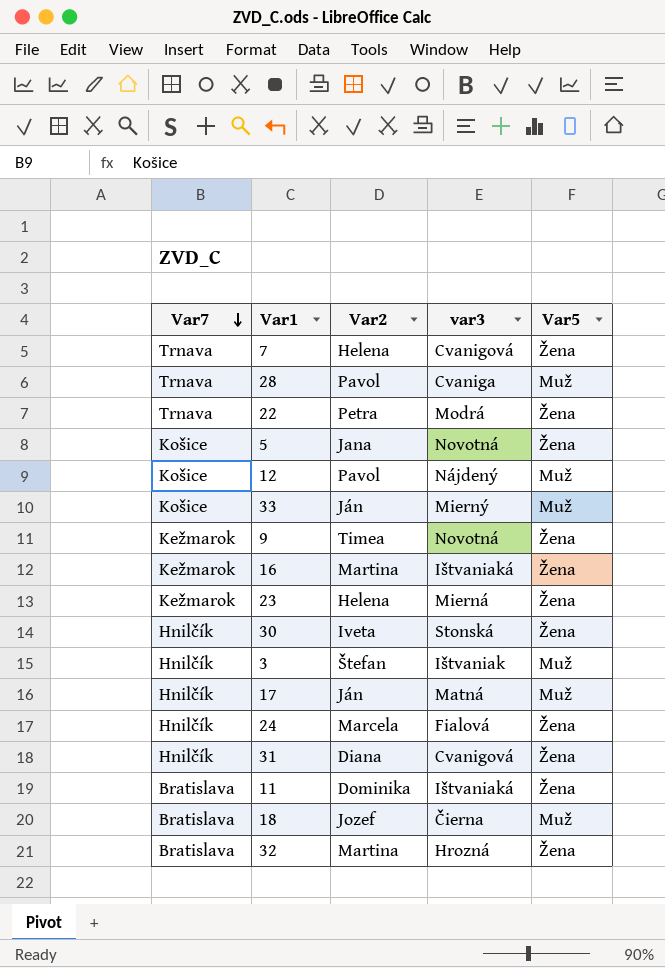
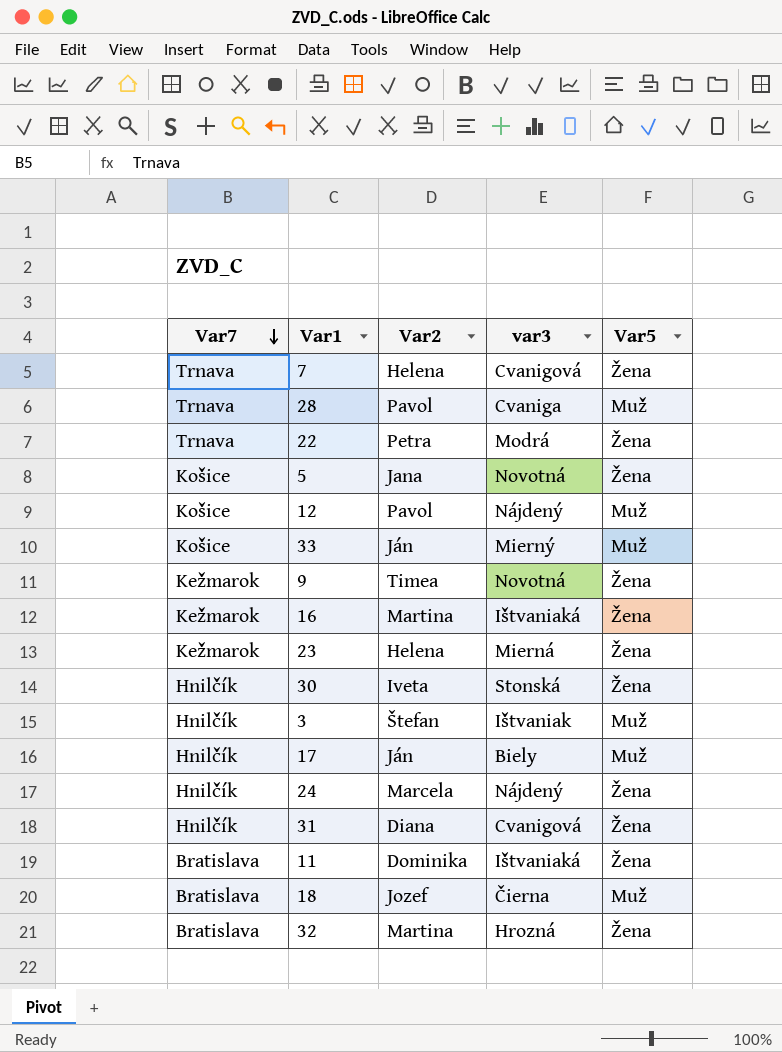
17 | var3: Matná -> Biely
24 | var3: Fialová -> Nájdený

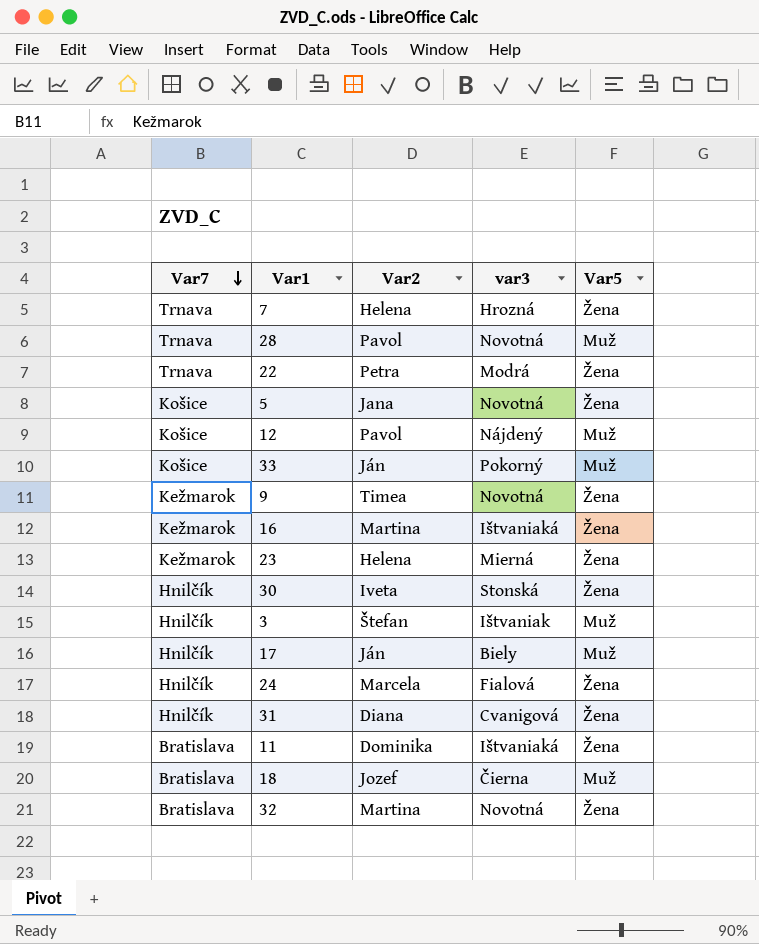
7 | var3: Cvanigová -> Hrozná
28 | var3: Cvaniga -> Novotná
33 | var3: Mierný -> Pokorný
24 | var3: Nájdený -> Fialová
32 | var3: Hrozná -> Novotná

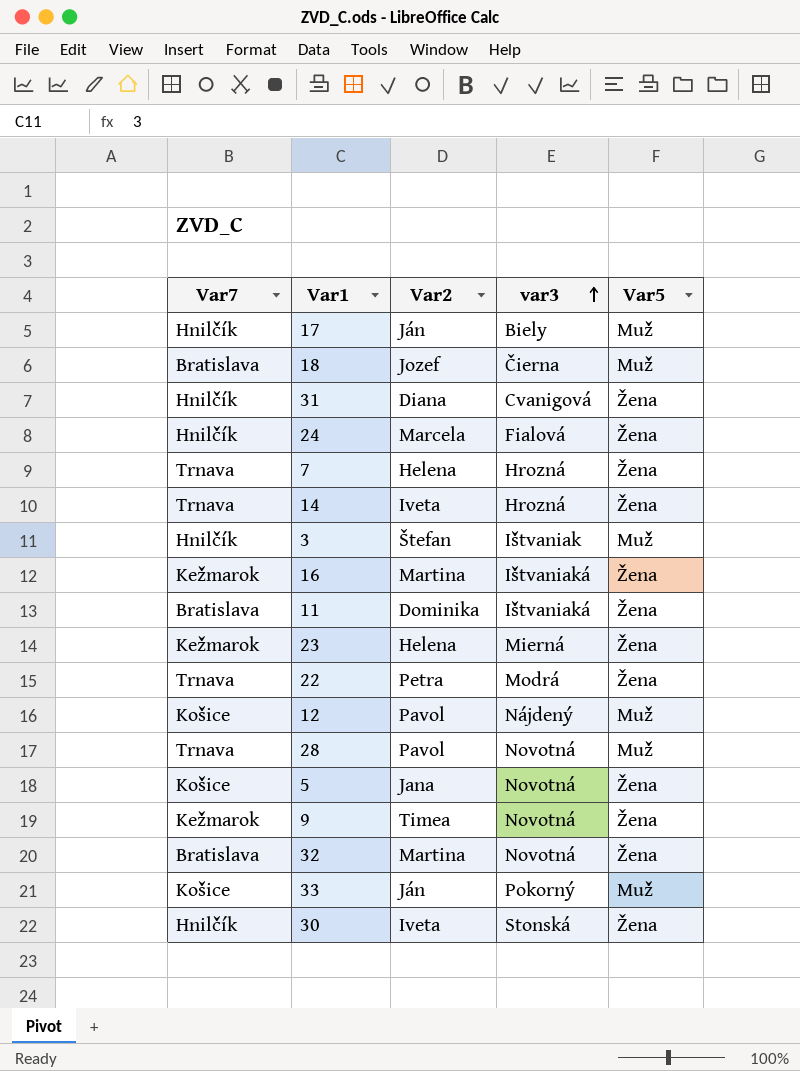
row order: Var7 descending -> var3 ascending
row 14: none -> Trnava | Iveta | Hrozná | Žena

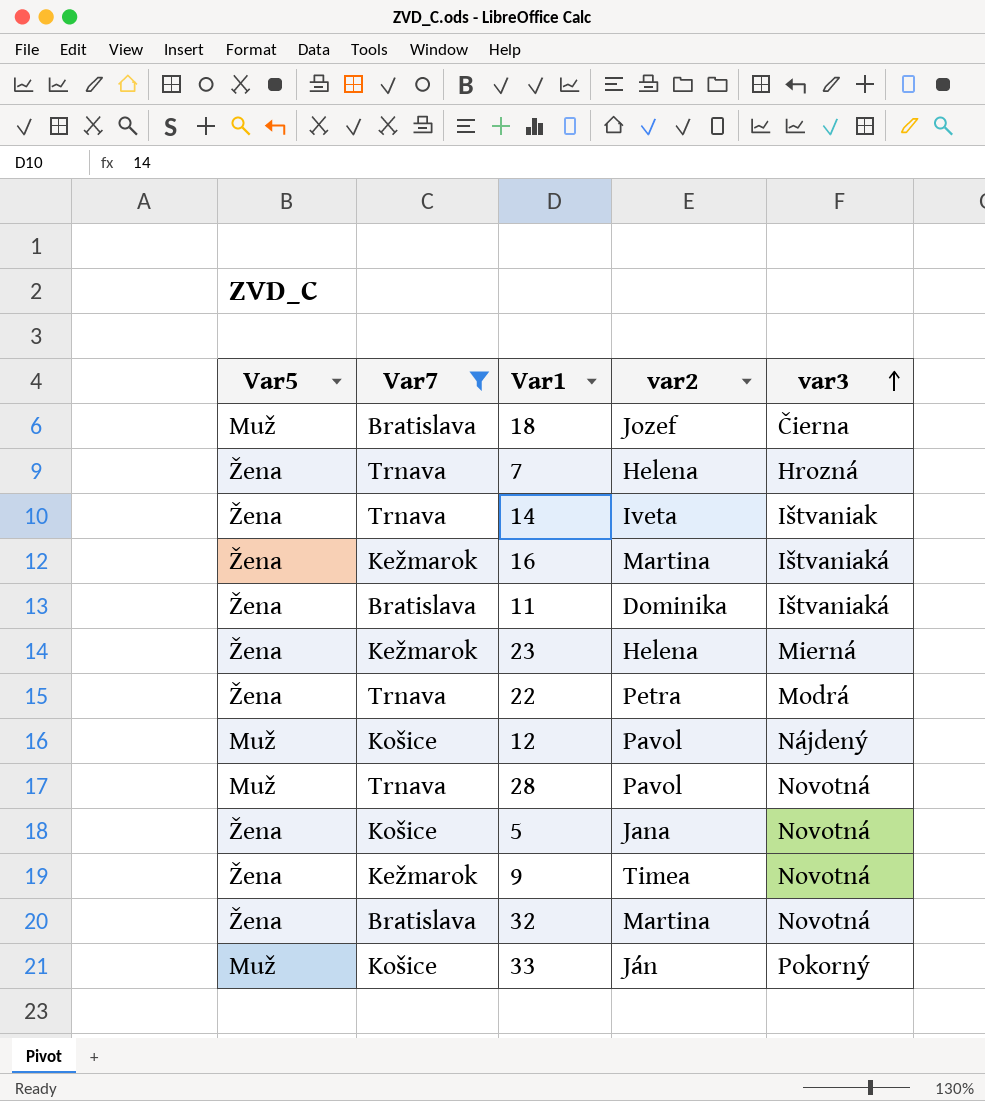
filter: none -> Var7 != Hnilčík
column Var5 | position: 5 -> 1
column name: Var2 -> var2
14 | var3: Hrozná -> Ištvaniak

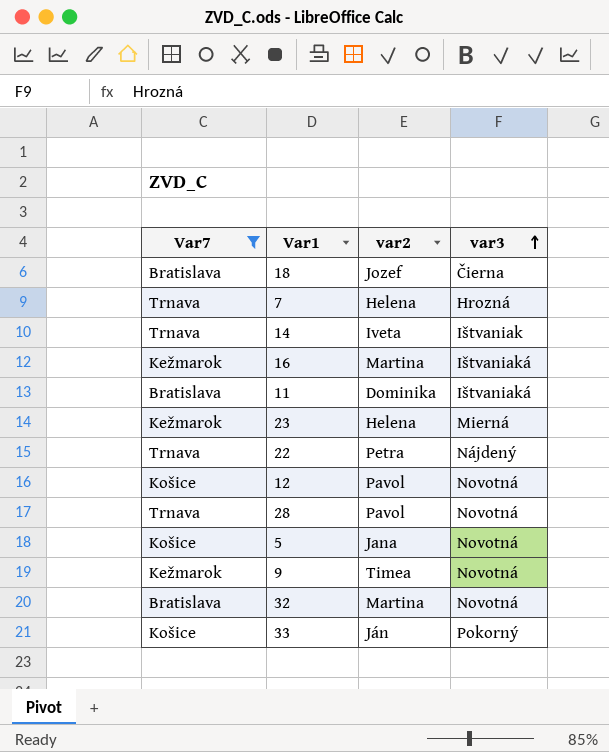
column Var5 | position: 1 -> none
22 | var3: Modrá -> Nájdený
12 | var3: Nájdený -> Novotná

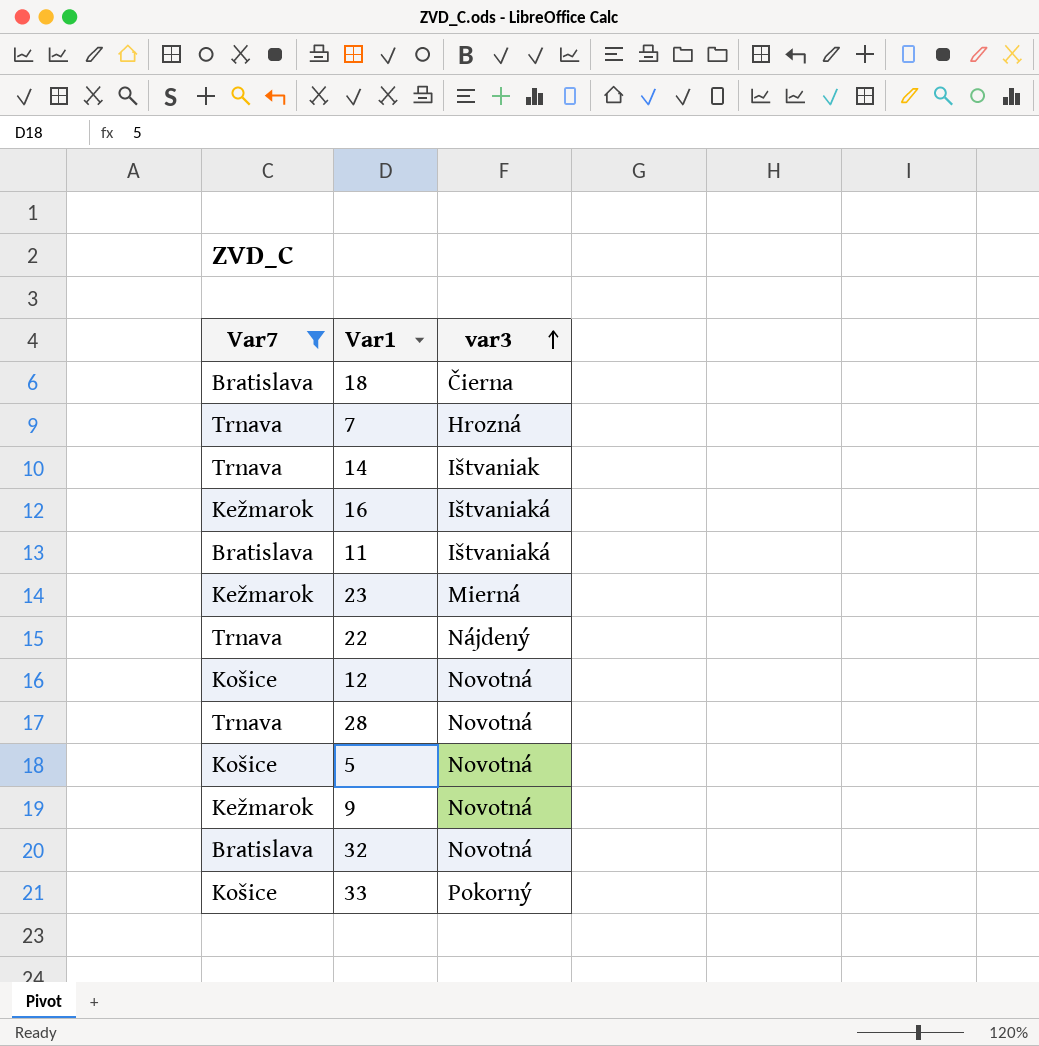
column var2 | position: 3 -> none

